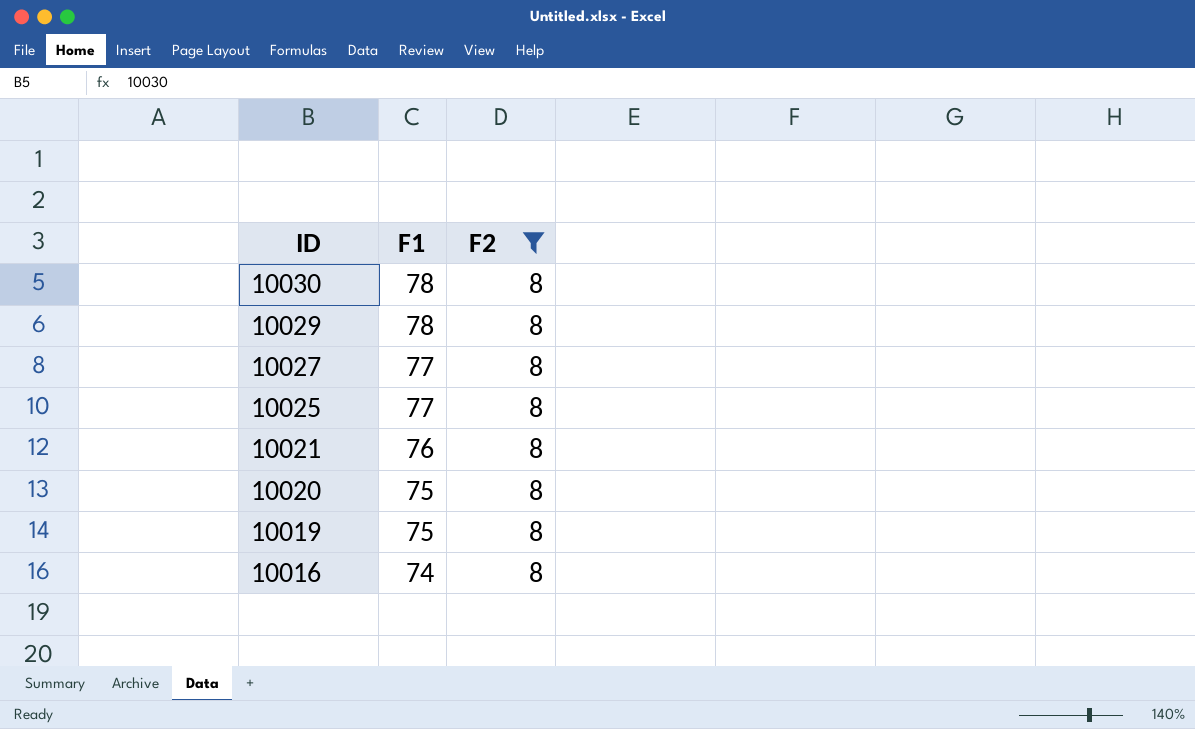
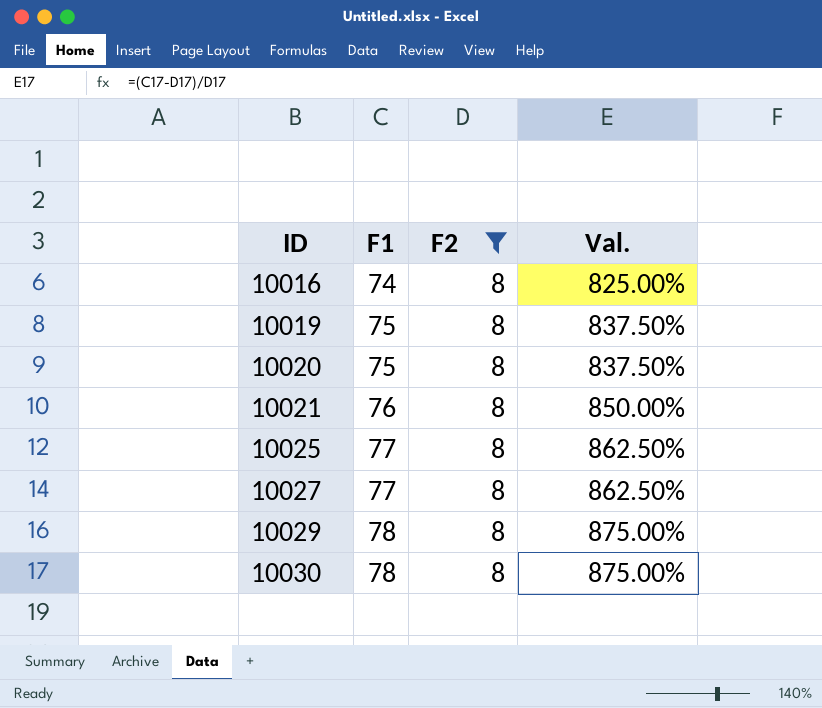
row order: ID descending -> ID ascending
column Val. | formula: none -> ([F1] - [F2]) / [F2]

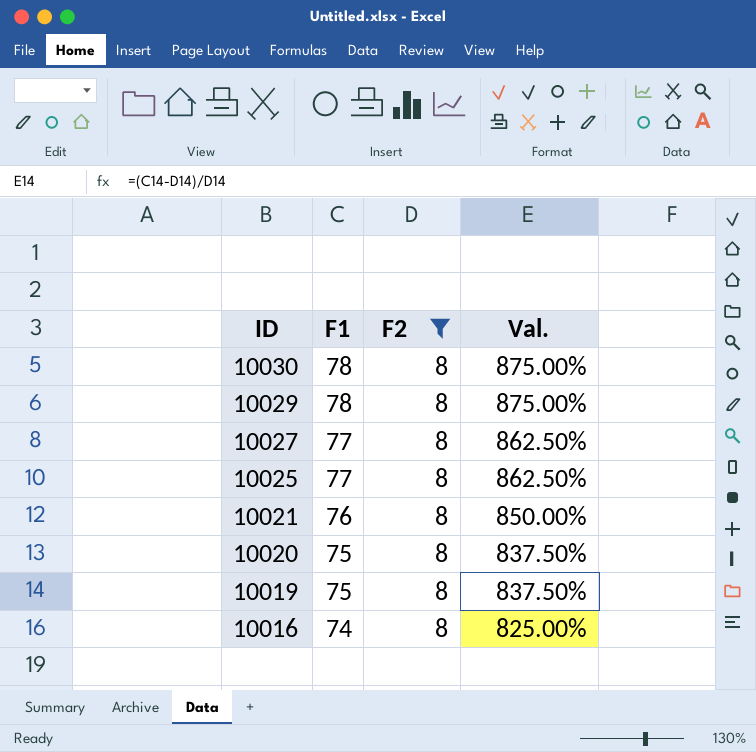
row order: ID ascending -> ID descending

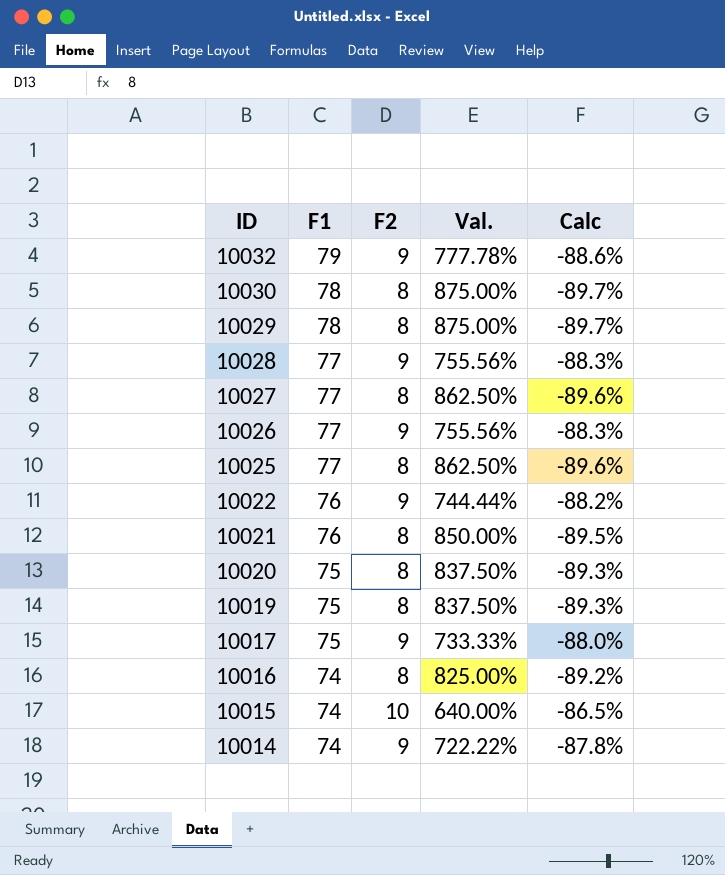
filter: F2 = 8 -> none
column Calc | formula: none -> ([F2] - [F1]) / [F1]

